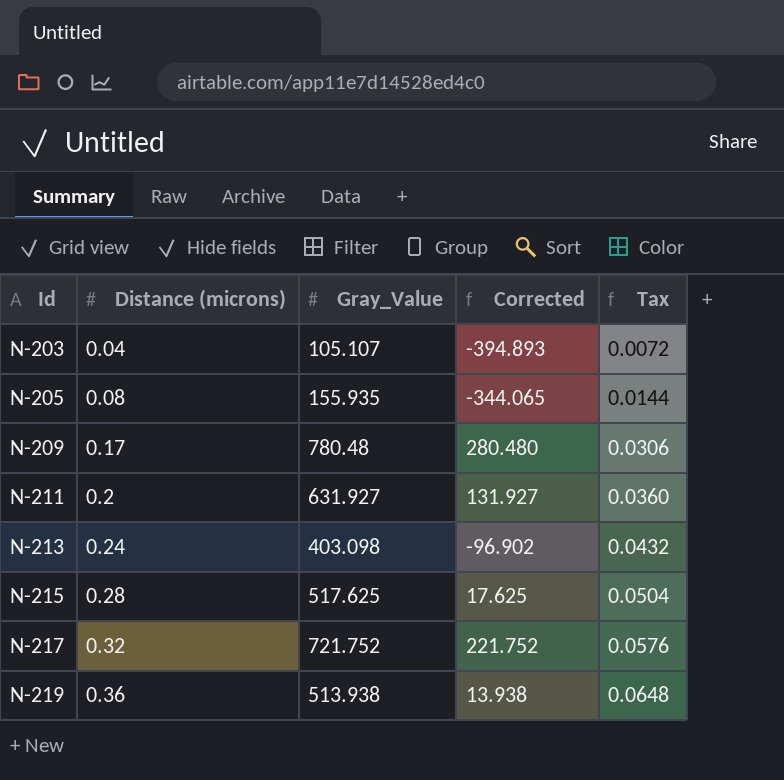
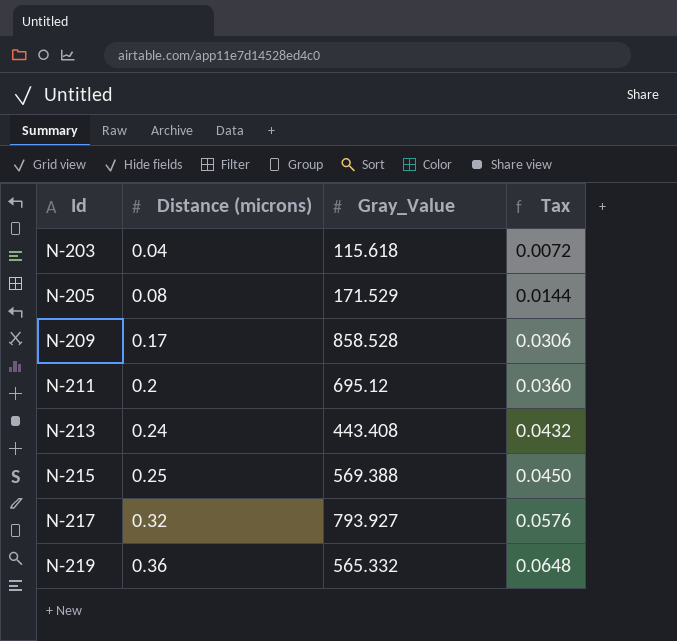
column Corrected | formula: [Gray_Value] - 500 -> none
N-203 | Gray_Value: 105.107 -> 115.618
N-205 | Gray_Value: 155.935 -> 171.529
N-209 | Gray_Value: 780.48 -> 858.528
N-211 | Gray_Value: 631.927 -> 695.12
N-213 | Gray_Value: 403.098 -> 443.408
N-215 | Distance (microns): 0.28 -> 0.25
N-215 | Gray_Value: 517.625 -> 569.388
N-215 | Tax: 0.0504 -> 0.0450
N-217 | Gray_Value: 721.752 -> 793.927
N-219 | Gray_Value: 513.938 -> 565.332

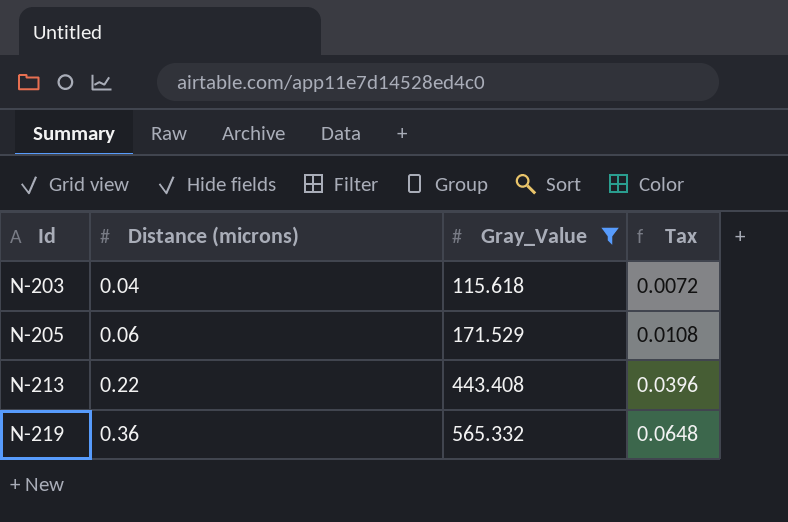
filter: none -> Gray_Value <= 565.332
N-205 | Distance (microns): 0.08 -> 0.06
N-205 | Tax: 0.0144 -> 0.0108
N-213 | Distance (microns): 0.24 -> 0.22
N-213 | Tax: 0.0432 -> 0.0396

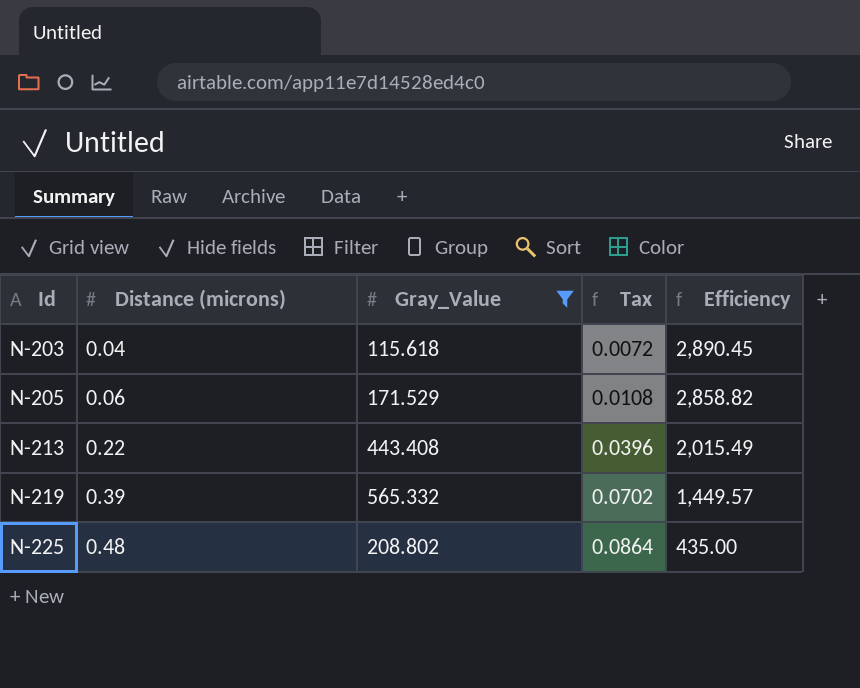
column Efficiency | formula: none -> [Gray_Value] / [Distance (microns)]
N-219 | Distance (microns): 0.36 -> 0.39
N-219 | Tax: 0.0648 -> 0.0702
row N-225: none -> 0.48 | 208.802 | 0.0864 | 435.00

